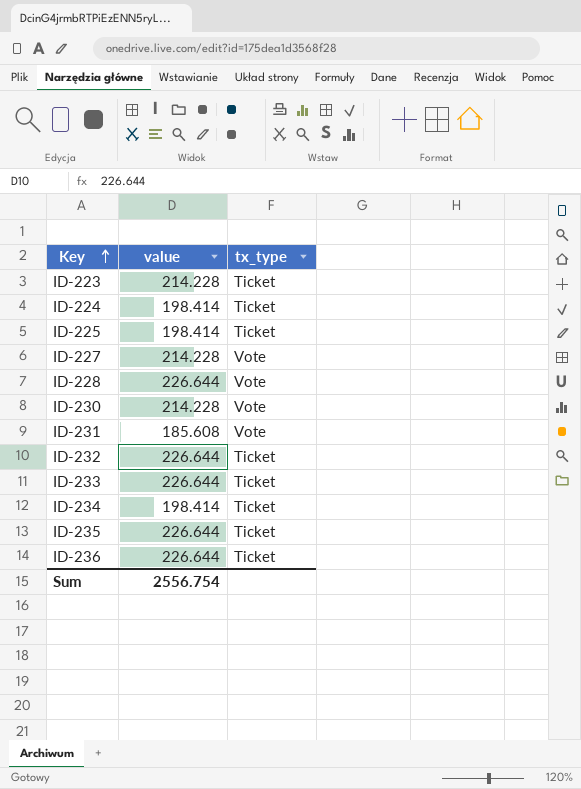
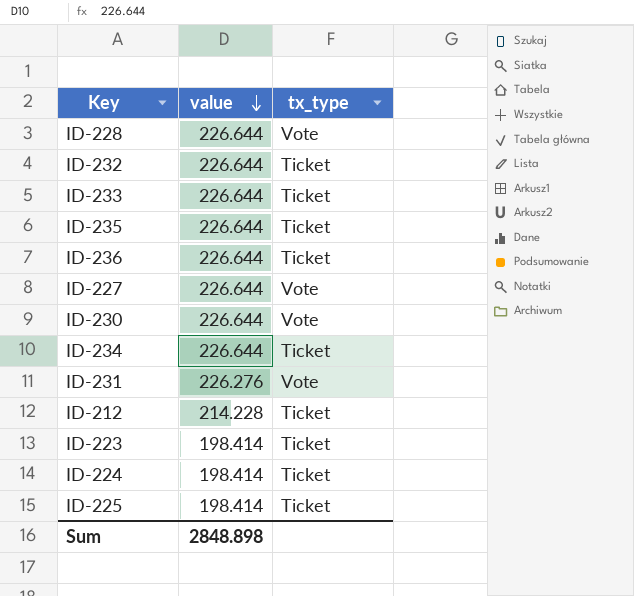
row order: Key ascending -> value descending
ID-227 | value: 214.228 -> 226.644
ID-230 | value: 214.228 -> 226.644
ID-234 | value: 198.414 -> 226.644
ID-231 | value: 185.608 -> 226.276
row ID-212: none -> 214.228 | Ticket
ID-223 | value: 214.228 -> 198.414
Sum | value: 2556.754 -> 2848.898

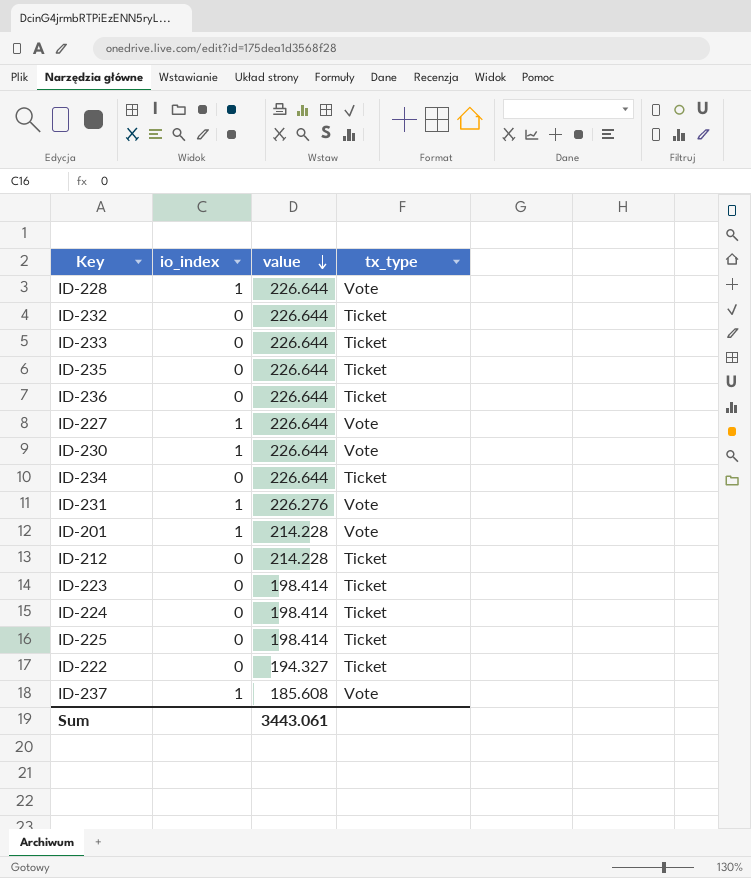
column io_index | position: none -> 2
row ID-201: none -> 1 | 214.228 | Vote
row ID-222: none -> 0 | 194.327 | Ticket
row ID-237: none -> 1 | 185.608 | Vote
Sum | value: 2848.898 -> 3443.061

